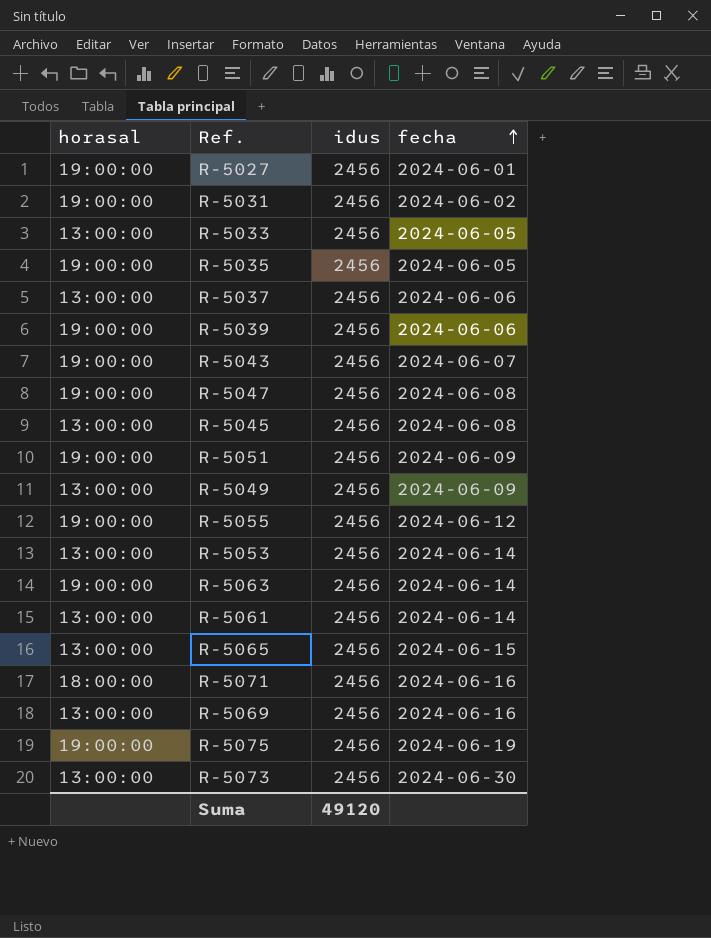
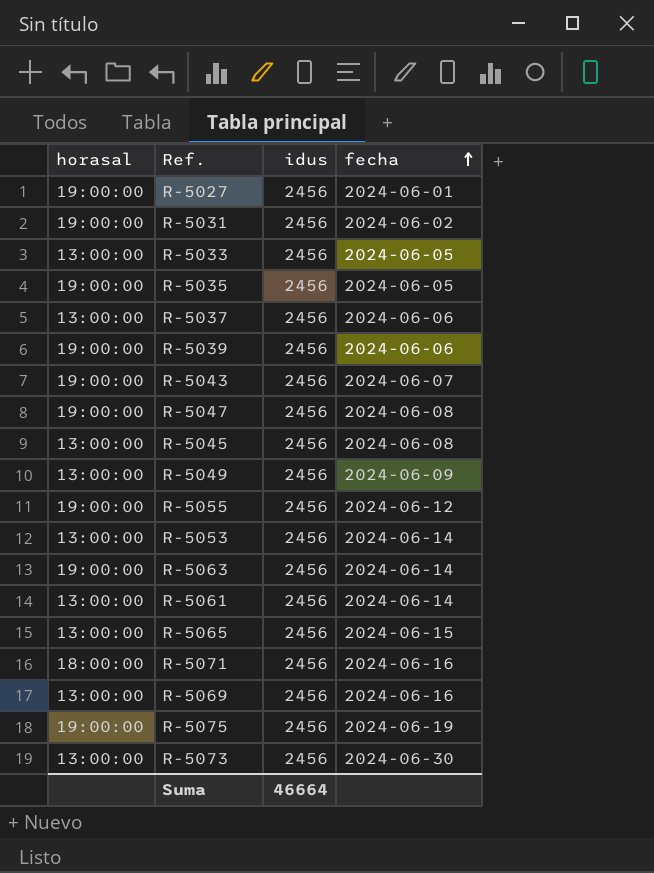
row R-5051: 19:00:00 | 2456 | 2024-06-09 -> none
Suma | idus: 49120 -> 46664

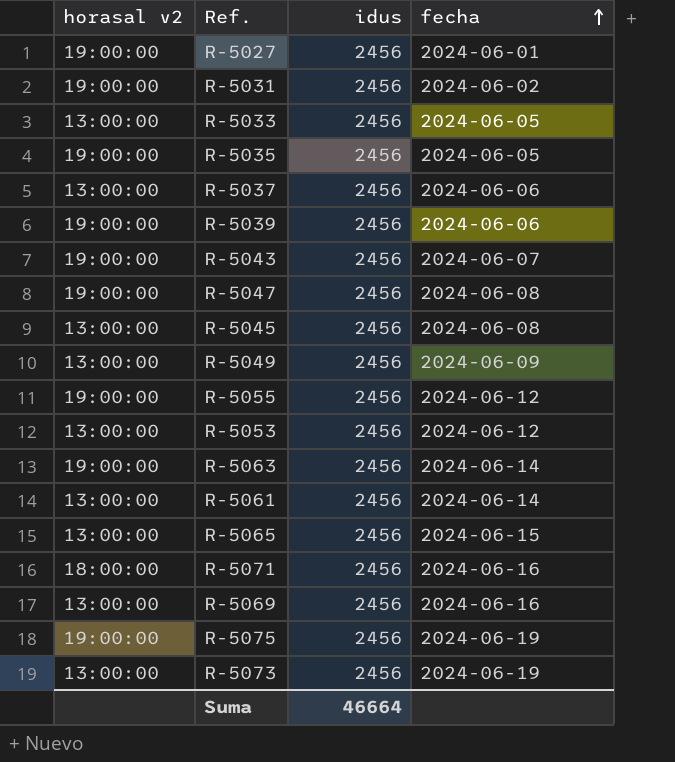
column name: horasal -> horasal v2
R-5053 | fecha: 2024-06-14 -> 2024-06-12
R-5073 | fecha: 2024-06-30 -> 2024-06-19

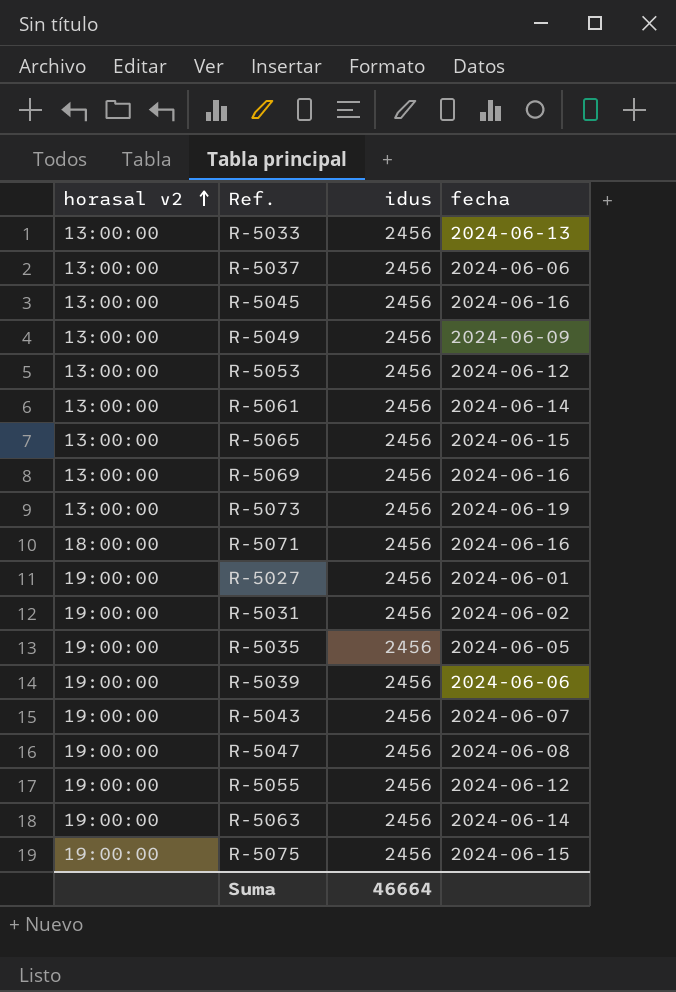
row order: fecha ascending -> horasal v2 ascending
R-5033 | fecha: 2024-06-05 -> 2024-06-13
R-5045 | fecha: 2024-06-08 -> 2024-06-16
R-5075 | fecha: 2024-06-19 -> 2024-06-15

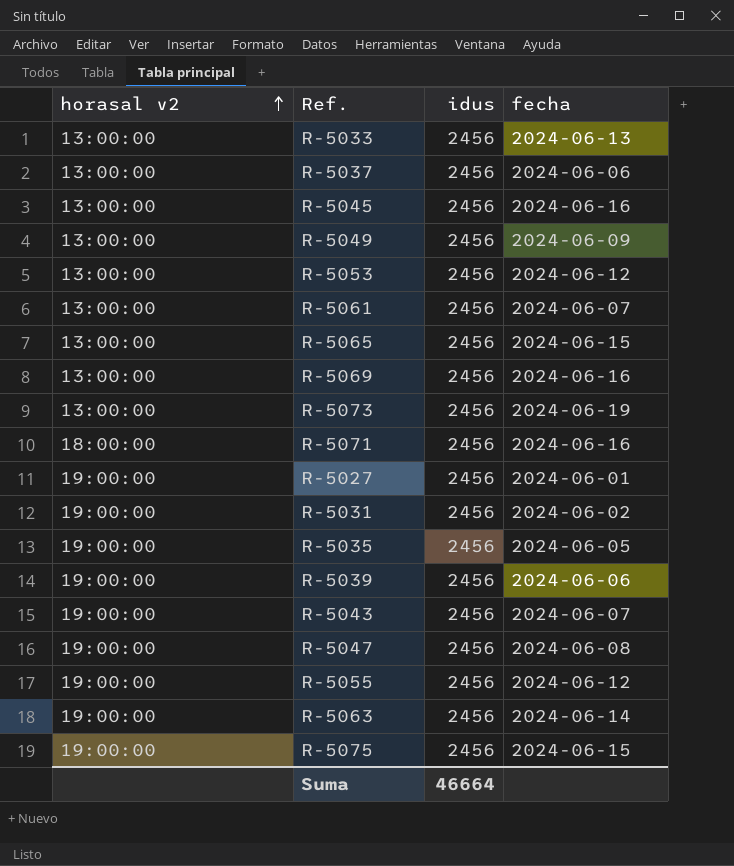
R-5061 | fecha: 2024-06-14 -> 2024-06-07

